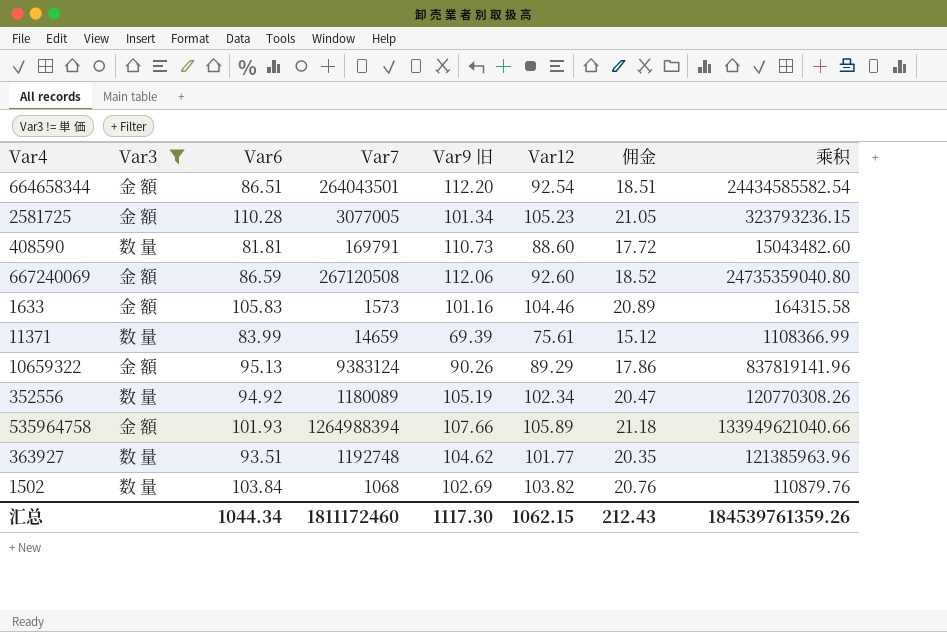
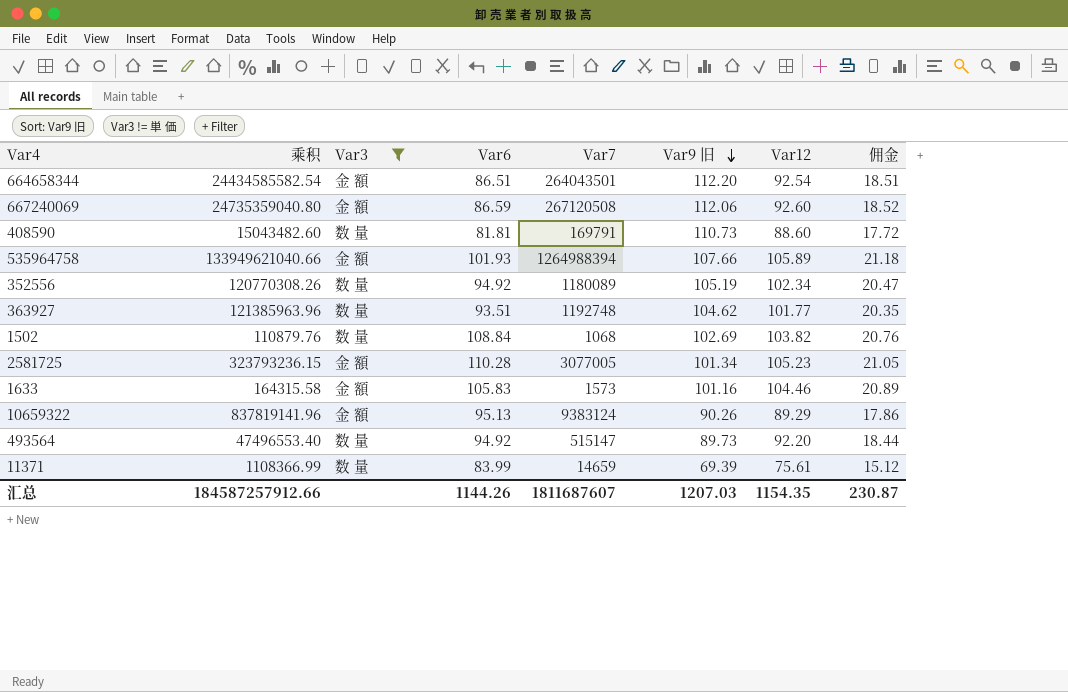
row order: none -> Var9 旧 descending
column 乘积 | position: 8 -> 2
1502 | Var6: 103.84 -> 108.84
row 493564: none -> 47496553.40 | 数 量 | 94.92 | 515147 | 89.73 | 92.20 | 18.44
汇总 | 乘积: 184539761359.26 -> 184587257912.66
汇总 | Var6: 1044.34 -> 1144.26
汇总 | Var7: 1811172460 -> 1811687607
汇总 | Var9 旧: 1117.30 -> 1207.03
汇总 | Var12: 1062.15 -> 1154.35
汇总 | 佣金: 212.43 -> 230.87

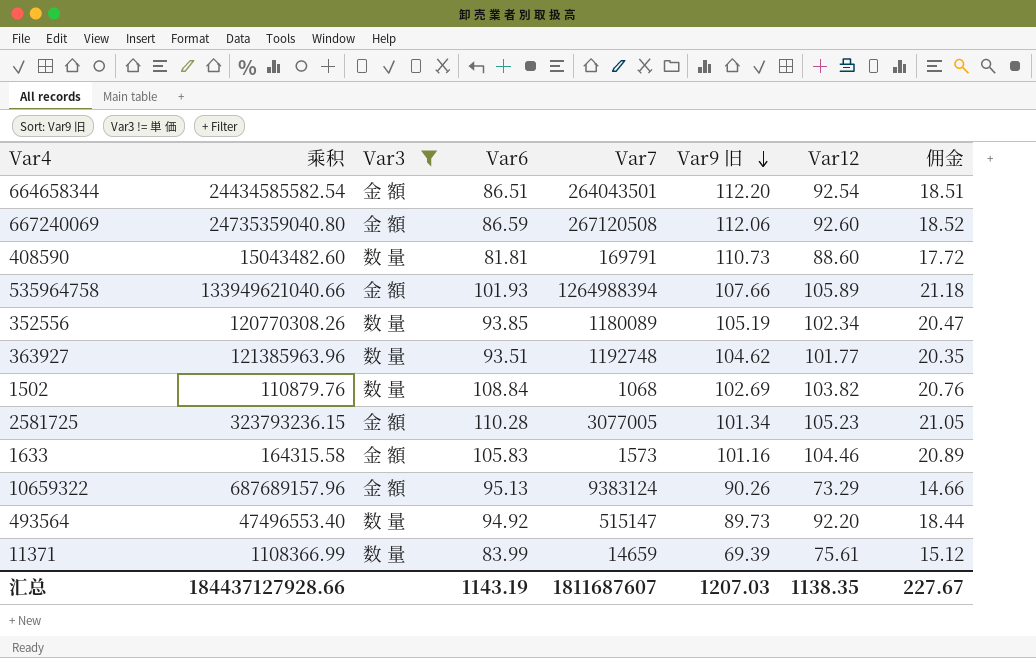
352556 | Var6: 94.92 -> 93.85
10659322 | 乘积: 837819141.96 -> 687689157.96
10659322 | Var12: 89.29 -> 73.29
10659322 | 佣金: 17.86 -> 14.66
汇总 | 乘积: 184587257912.66 -> 184437127928.66
汇总 | Var6: 1144.26 -> 1143.19
汇总 | Var12: 1154.35 -> 1138.35
汇总 | 佣金: 230.87 -> 227.67

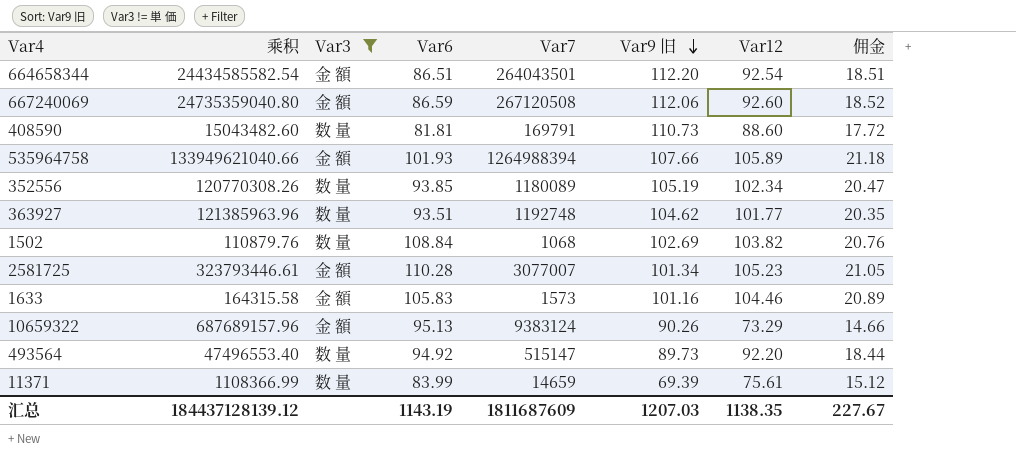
2581725 | 乘积: 323793236.15 -> 323793446.61
2581725 | Var7: 3077005 -> 3077007
汇总 | 乘积: 184437127928.66 -> 184437128139.12
汇总 | Var7: 1811687607 -> 1811687609

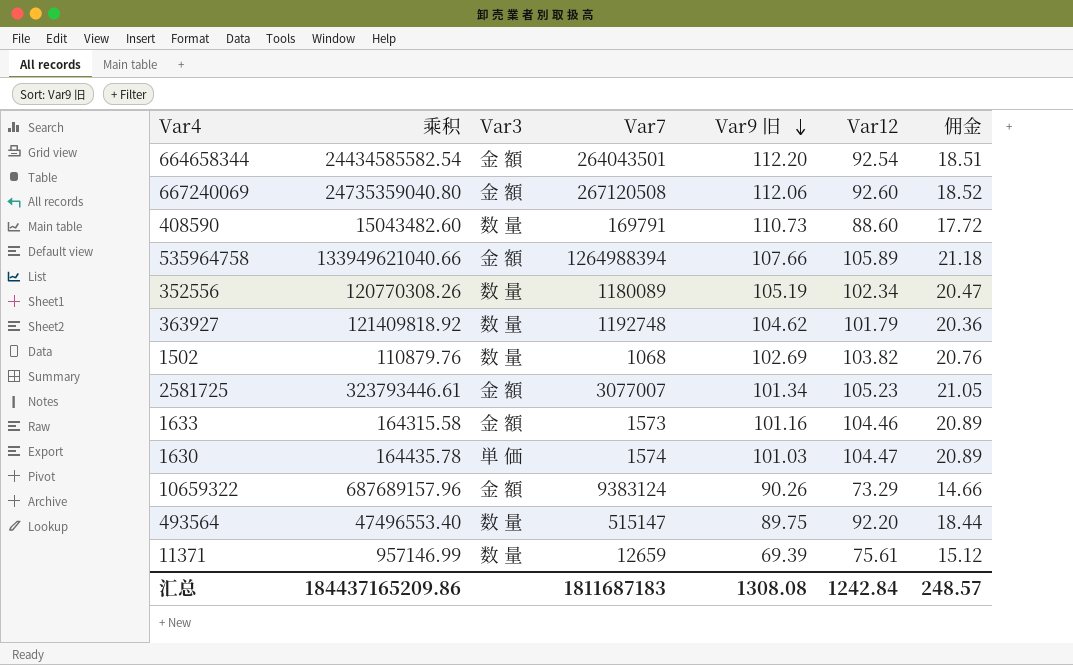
filter: Var3 != 単 価 -> none
column Var6 | position: 4 -> none
363927 | 乘积: 121385963.96 -> 121409818.92
363927 | Var12: 101.77 -> 101.79
363927 | 佣金: 20.35 -> 20.36
493564 | Var9 旧: 89.73 -> 89.75
11371 | 乘积: 1108366.99 -> 957146.99
11371 | Var7: 14659 -> 12659
汇总 | 乘积: 184437128139.12 -> 184437165209.86
汇总 | Var7: 1811687609 -> 1811687183
汇总 | Var9 旧: 1207.03 -> 1308.08
汇总 | Var12: 1138.35 -> 1242.84
汇总 | 佣金: 227.67 -> 248.57

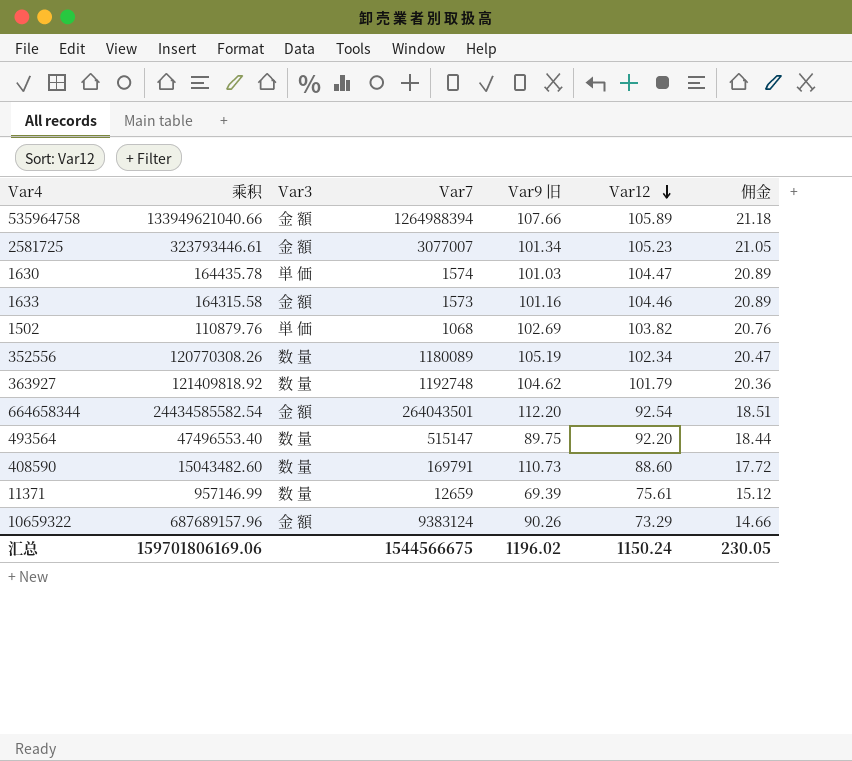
row order: Var9 旧 descending -> Var12 descending
row 667240069: 24735359040.80 | 金 額 | 267120508 | 112.06 | 92.60 | 18.52 -> none
1502 | Var3: 数 量 -> 単 価
汇总 | 乘积: 184437165209.86 -> 159701806169.06
汇总 | Var7: 1811687183 -> 1544566675
汇总 | Var9 旧: 1308.08 -> 1196.02
汇总 | Var12: 1242.84 -> 1150.24
汇总 | 佣金: 248.57 -> 230.05

